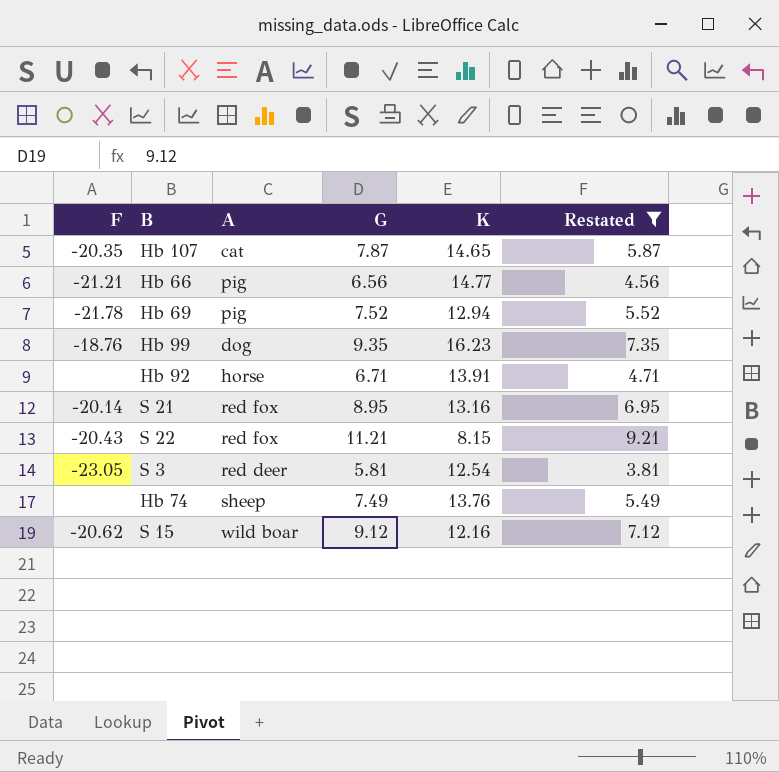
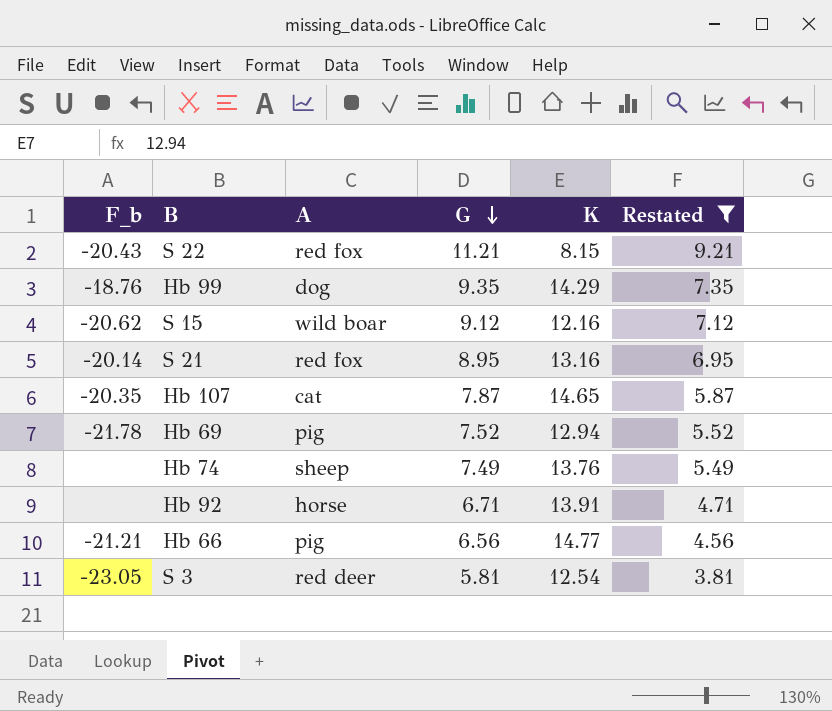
row order: none -> G descending
column name: F -> F_b
Hb 99 | K: 16.23 -> 14.29

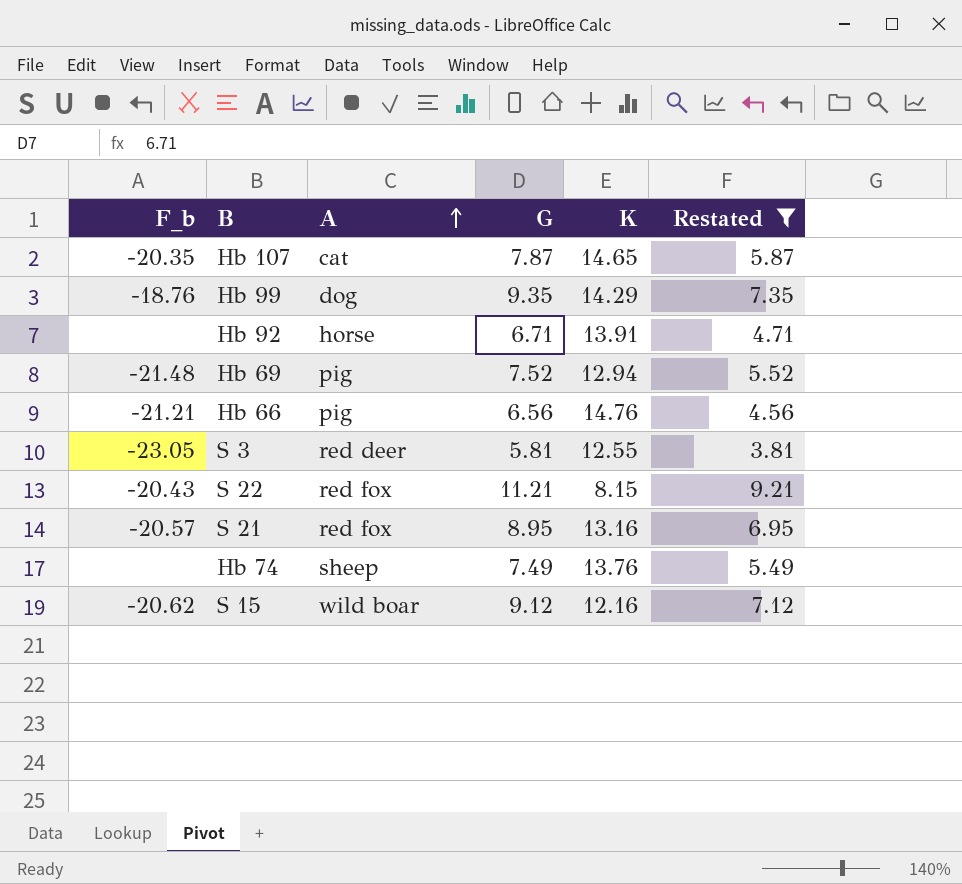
row order: G descending -> A ascending
Hb 69 | F_b: -21.78 -> -21.48
Hb 66 | K: 14.77 -> 14.76
S 3 | K: 12.54 -> 12.55
S 21 | F_b: -20.14 -> -20.57

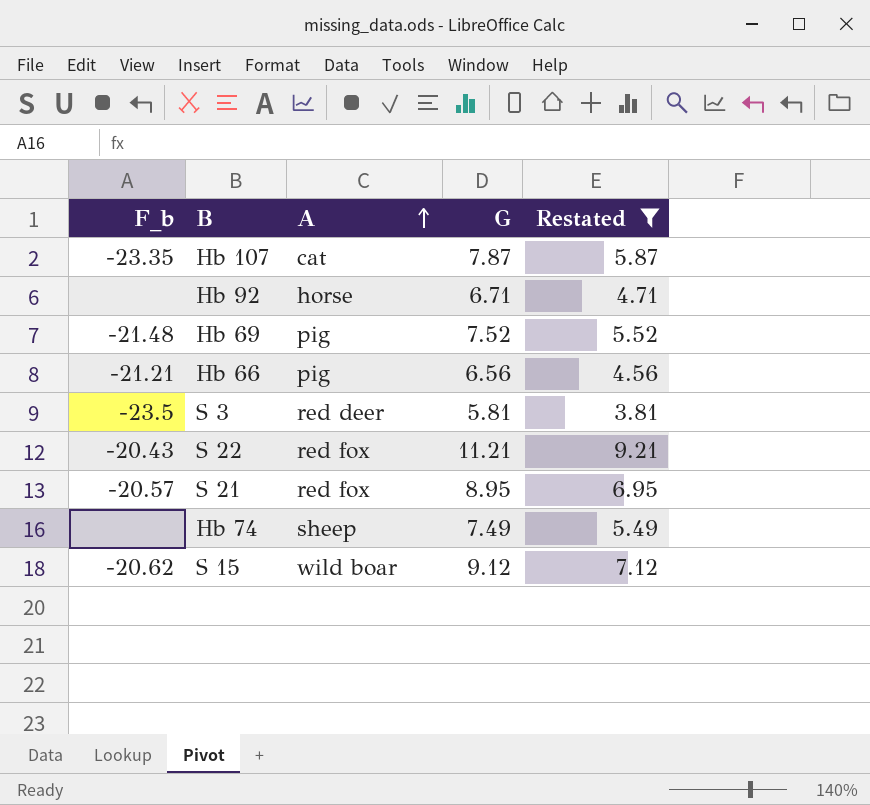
column K | position: 5 -> none
row Hb 99: -18.76 | dog | 9.35 | 14.29 | 7.35 -> none
Hb 107 | F_b: -20.35 -> -23.35
S 3 | F_b: -23.05 -> -23.5

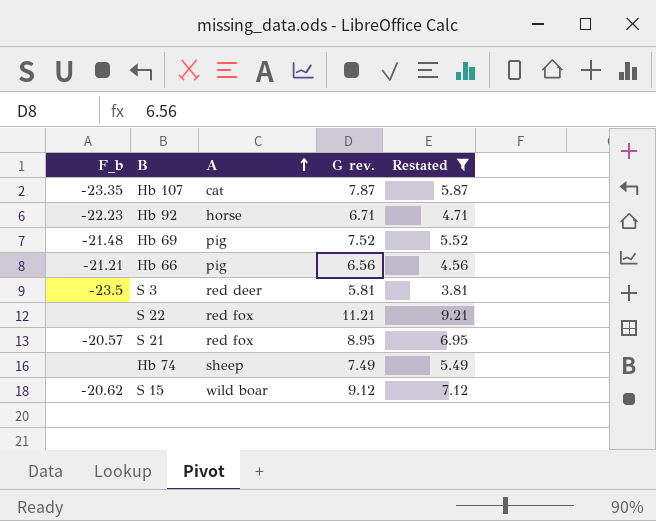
column name: G -> G rev.
Hb 92 | F_b: none -> -22.23
S 22 | F_b: -20.43 -> none

